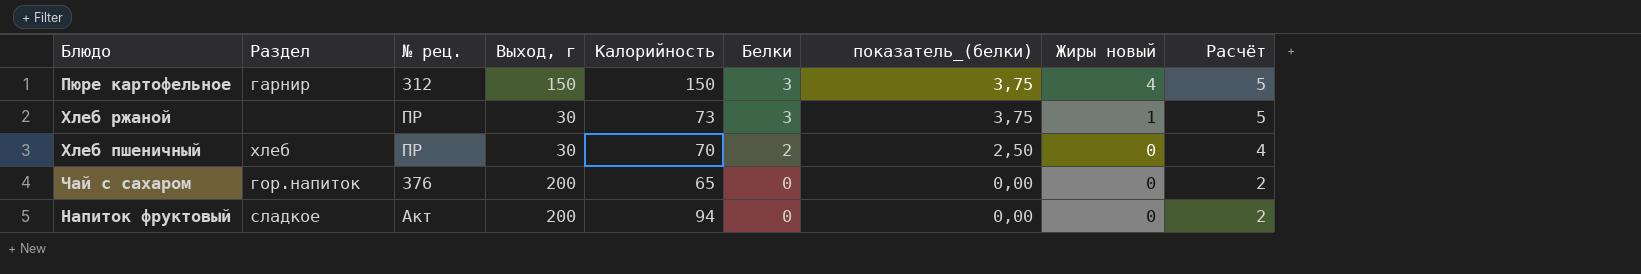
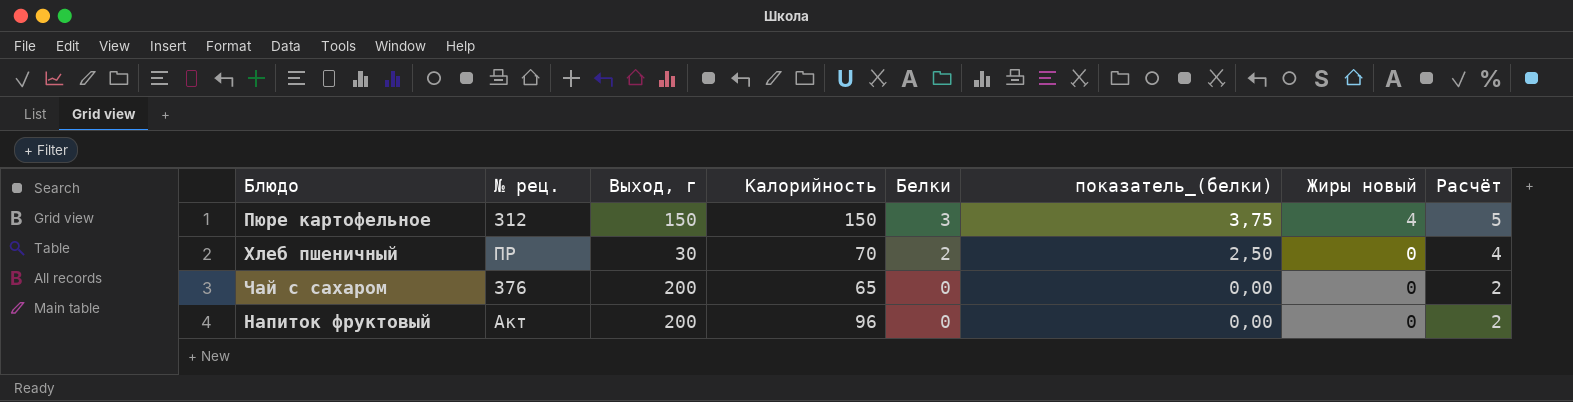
column Раздел | position: 2 -> none
row Хлеб ржаной: none | ПР | 30 | 73 | 3 | 3,75 | 1 | 5 -> none
Напиток фруктовый | Калорийность: 94 -> 96

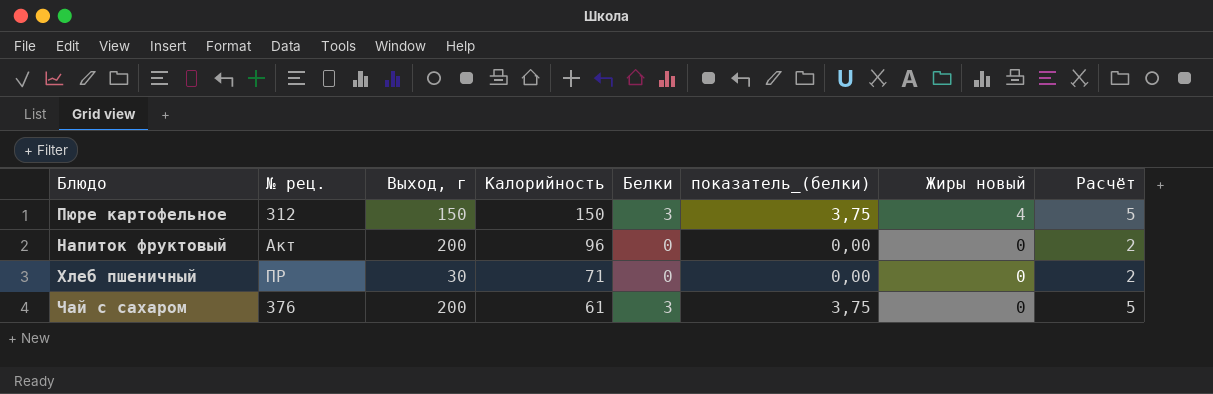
row order: Белки descending -> Калорийность descending
Хлеб пшеничный | Калорийность: 70 -> 71
Хлеб пшеничный | Белки: 2 -> 0
Хлеб пшеничный | показатель_(белки): 2,50 -> 0,00
Хлеб пшеничный | Расчёт: 4 -> 2
Чай с сахаром | Калорийность: 65 -> 61
Чай с сахаром | Белки: 0 -> 3
Чай с сахаром | показатель_(белки): 0,00 -> 3,75
Чай с сахаром | Расчёт: 2 -> 5

